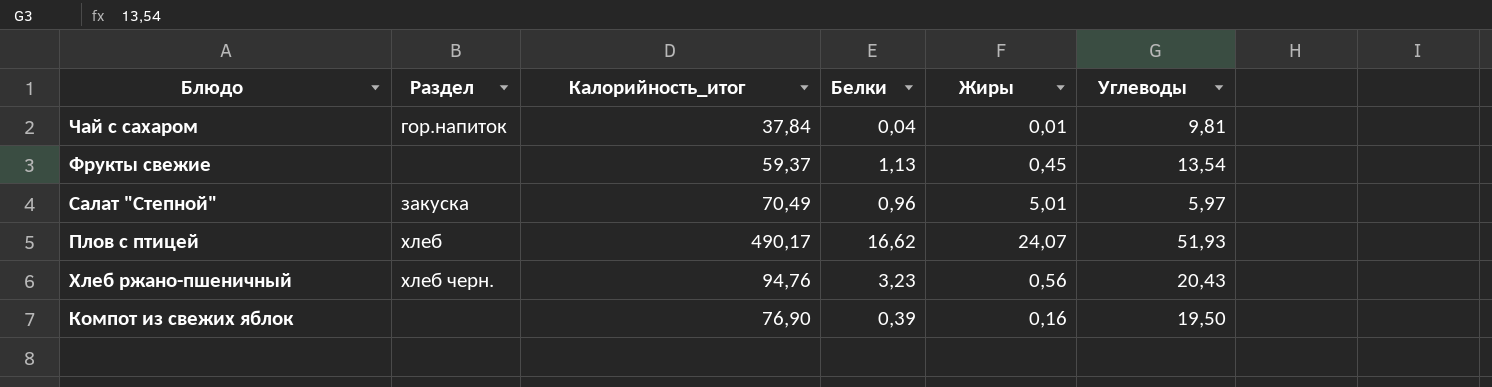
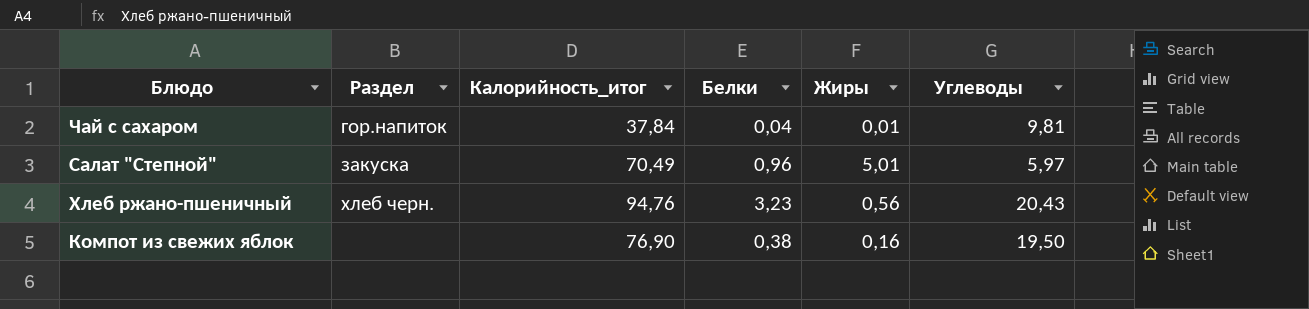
row Фрукты свежие: none | 59,37 | 1,13 | 0,45 | 13,54 -> none
row Плов с птицей: хлеб | 490,17 | 16,62 | 24,07 | 51,93 -> none
Компот из свежих яблок | Белки: 0,39 -> 0,38

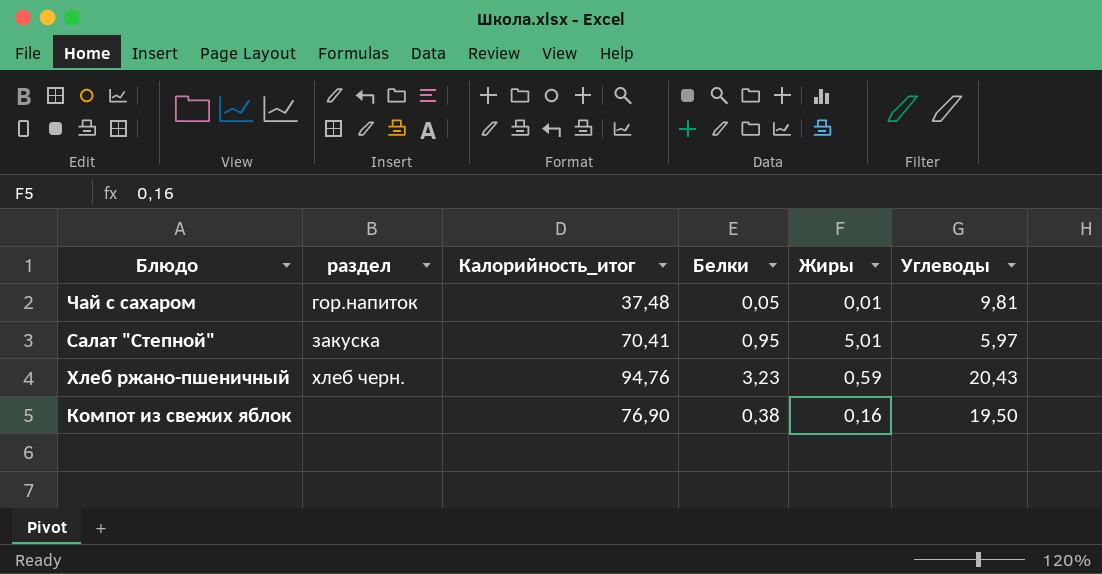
column name: Раздел -> раздел
Чай с сахаром | Калорийность_итог: 37,84 -> 37,48
Чай с сахаром | Белки: 0,04 -> 0,05
Салат "Степной" | Калорийность_итог: 70,49 -> 70,41
Салат "Степной" | Белки: 0,96 -> 0,95
Хлеб ржано-пшеничный | Жиры: 0,56 -> 0,59

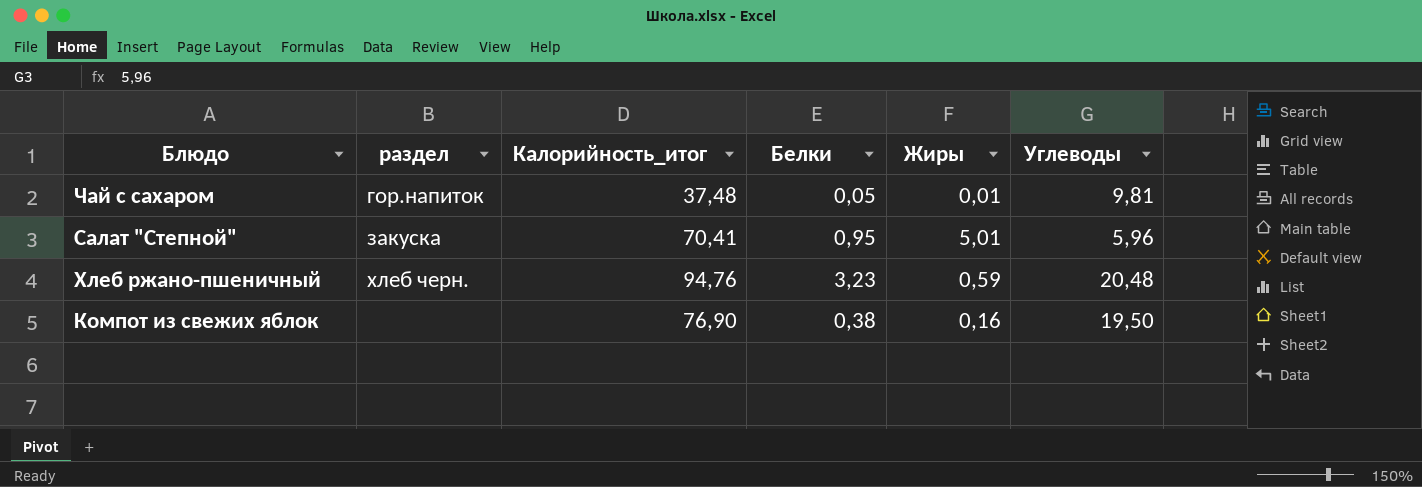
Салат "Степной" | Углеводы: 5,97 -> 5,96
Хлеб ржано-пшеничный | Углеводы: 20,43 -> 20,48

